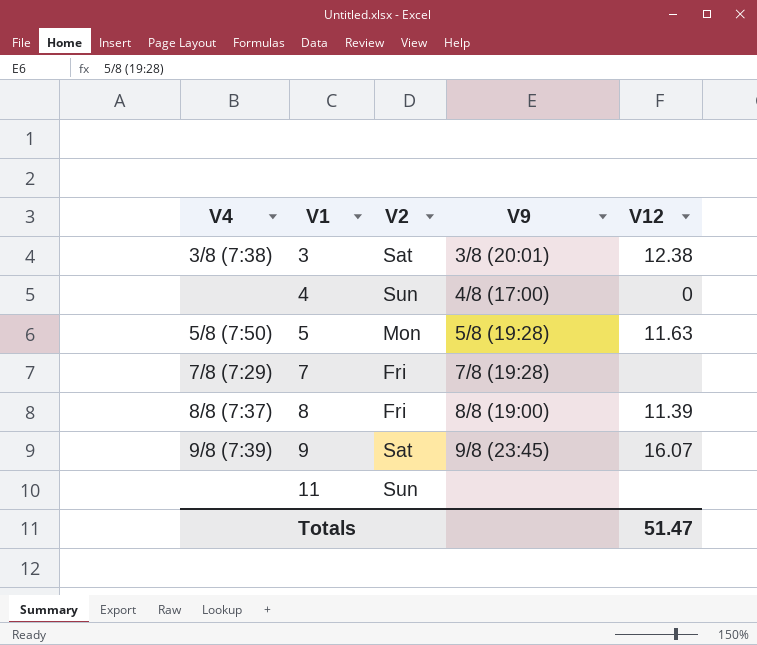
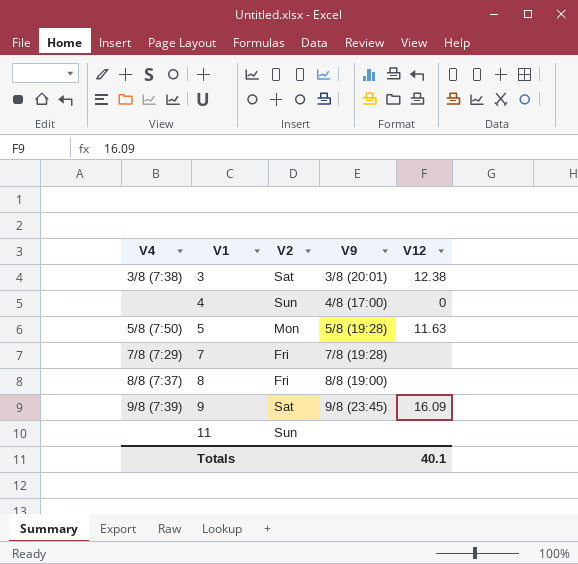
8 | V12: 11.39 -> none
9 | V12: 16.07 -> 16.09
Totals | V12: 51.47 -> 40.1

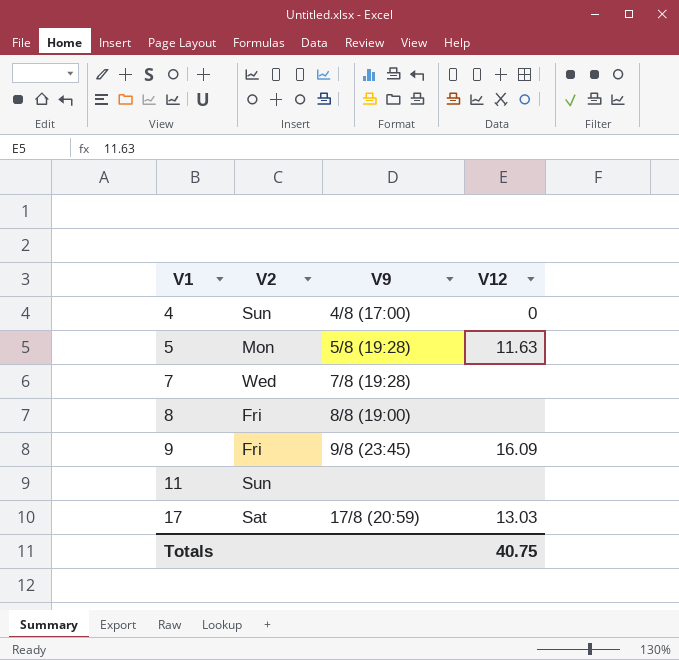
column V4 | position: 1 -> none
row 3: 3/8 (7:38) | Sat | 3/8 (20:01) | 12.38 -> none
7 | V2: Fri -> Wed
9 | V2: Sat -> Fri
row 17: none -> Sat | 17/8 (20:59) | 13.03
Totals | V12: 40.1 -> 40.75

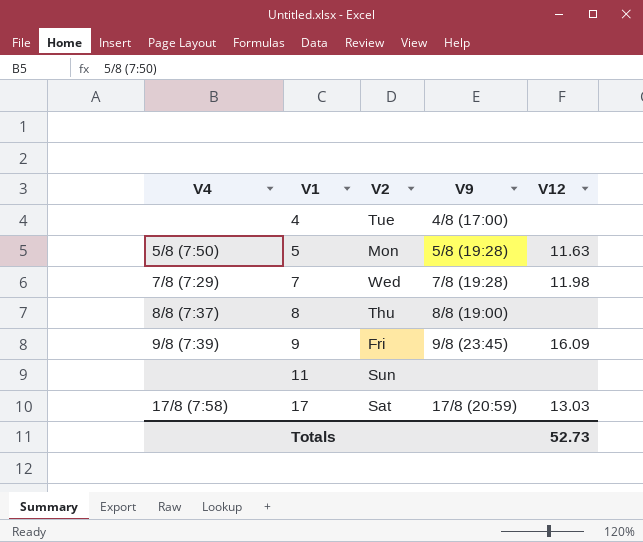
column V4 | position: none -> 1
4 | V2: Sun -> Tue
4 | V12: 0 -> none
7 | V12: none -> 11.98
8 | V2: Fri -> Thu
Totals | V12: 40.75 -> 52.73

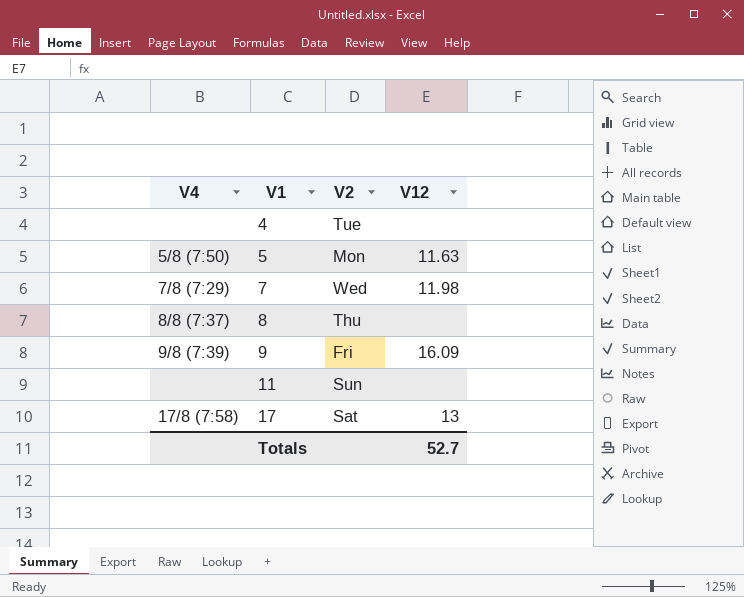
column V9 | position: 4 -> none
17 | V12: 13.03 -> 13
Totals | V12: 52.73 -> 52.7

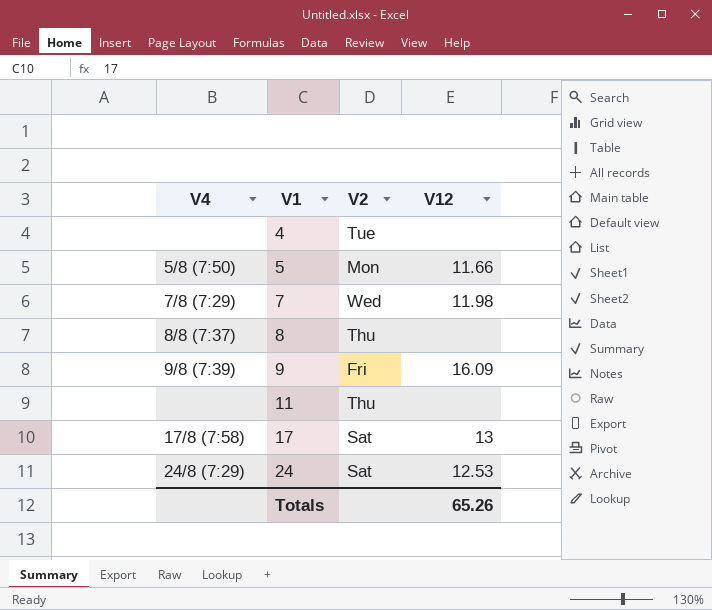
5 | V12: 11.63 -> 11.66
11 | V2: Sun -> Thu
row 24: none -> 24/8 (7:29) | Sat | 12.53
Totals | V12: 52.7 -> 65.26

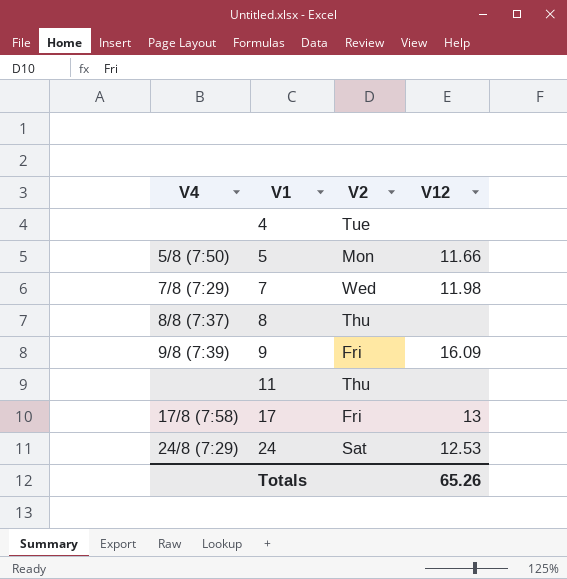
17 | V2: Sat -> Fri

